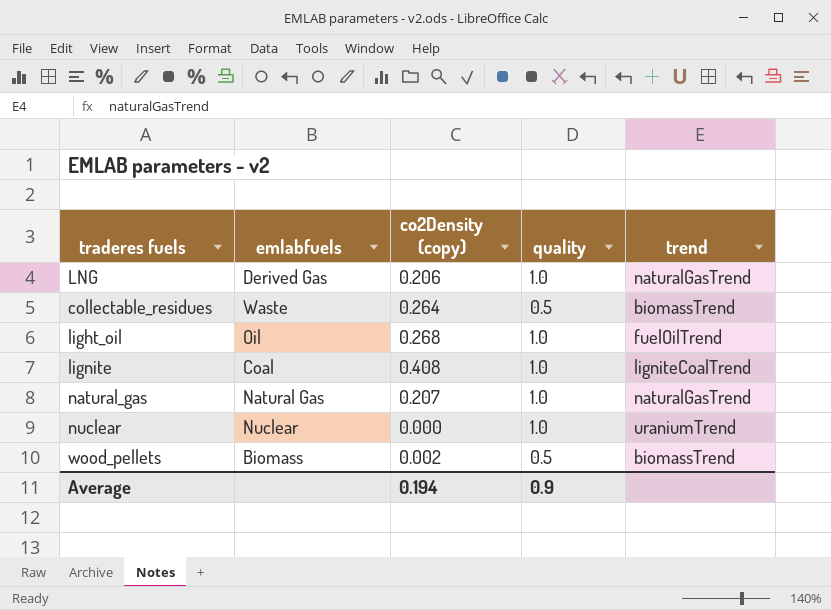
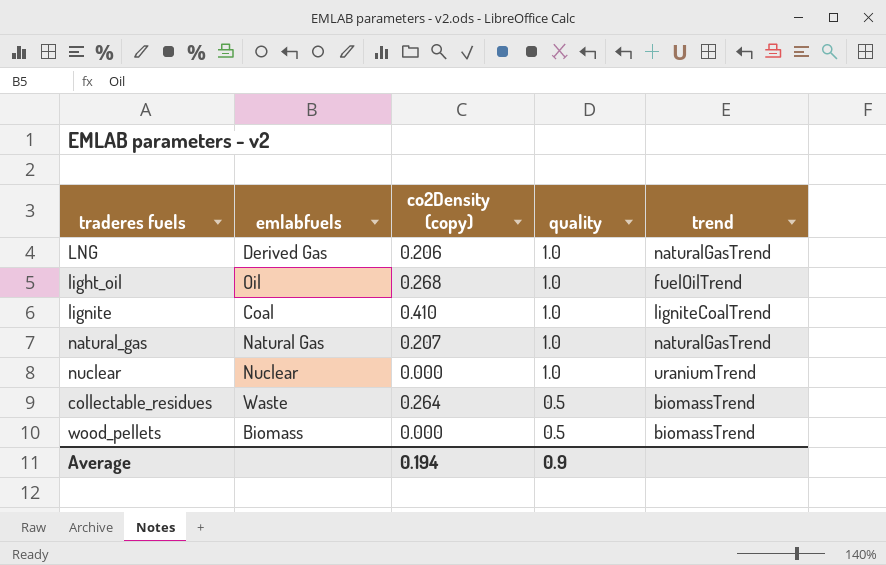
row order: none -> quality descending
lignite | co2Density (copy): 0.408 -> 0.410
wood_pellets | co2Density (copy): 0.002 -> 0.000

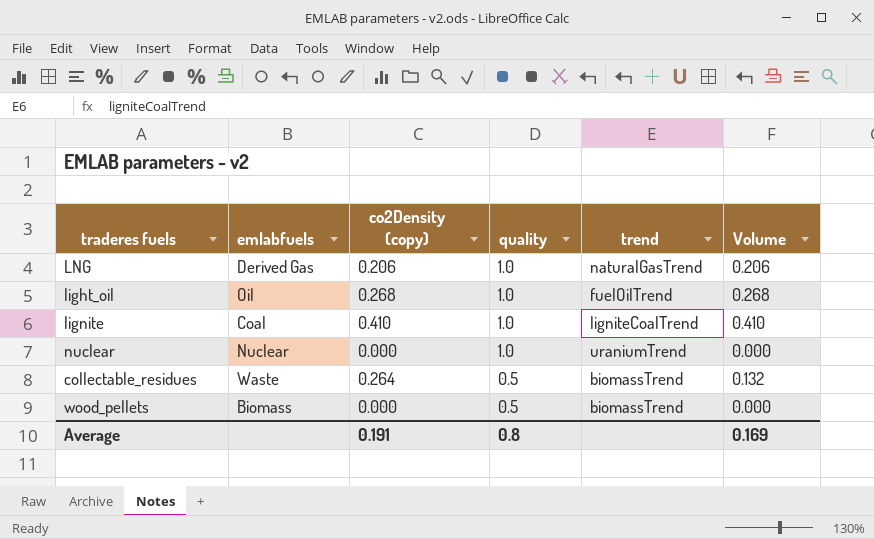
column Volume | formula: none -> [co2Density (copy)] * [quality]
row natural_gas: Natural Gas | 0.207 | 1.0 | naturalGasTrend -> none
Average | co2Density (copy): 0.194 -> 0.191
Average | quality: 0.9 -> 0.8

